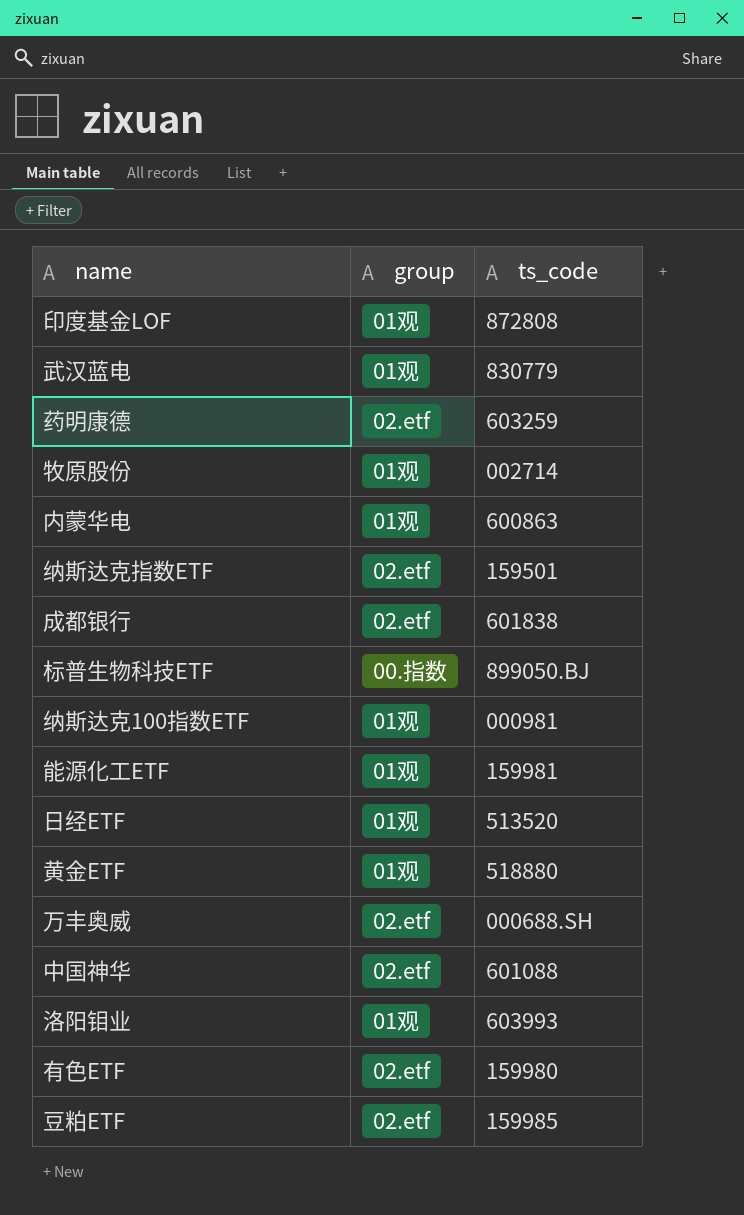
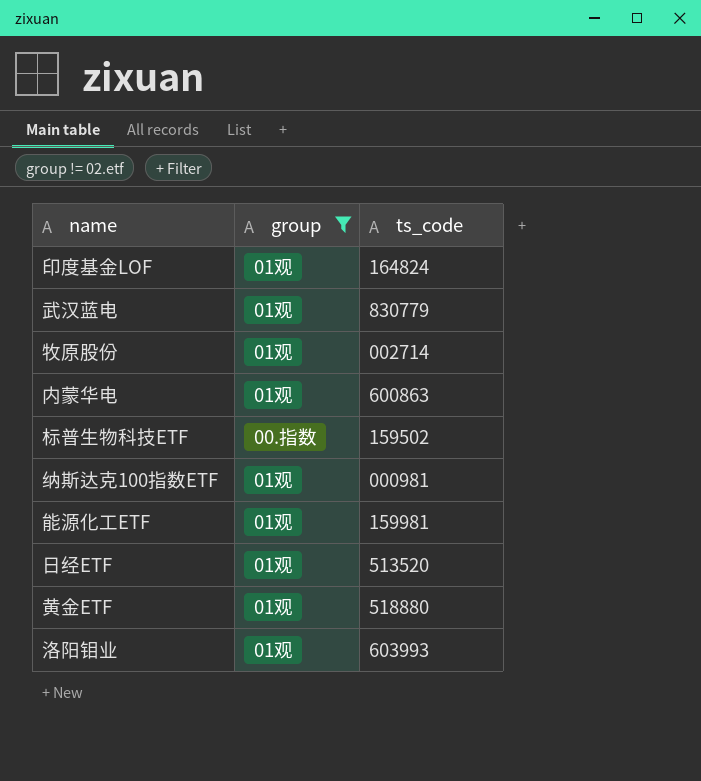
filter: none -> group != 02.etf
印度基金LOF | ts_code: 872808 -> 164824
标普生物科技ETF | ts_code: 899050.BJ -> 159502

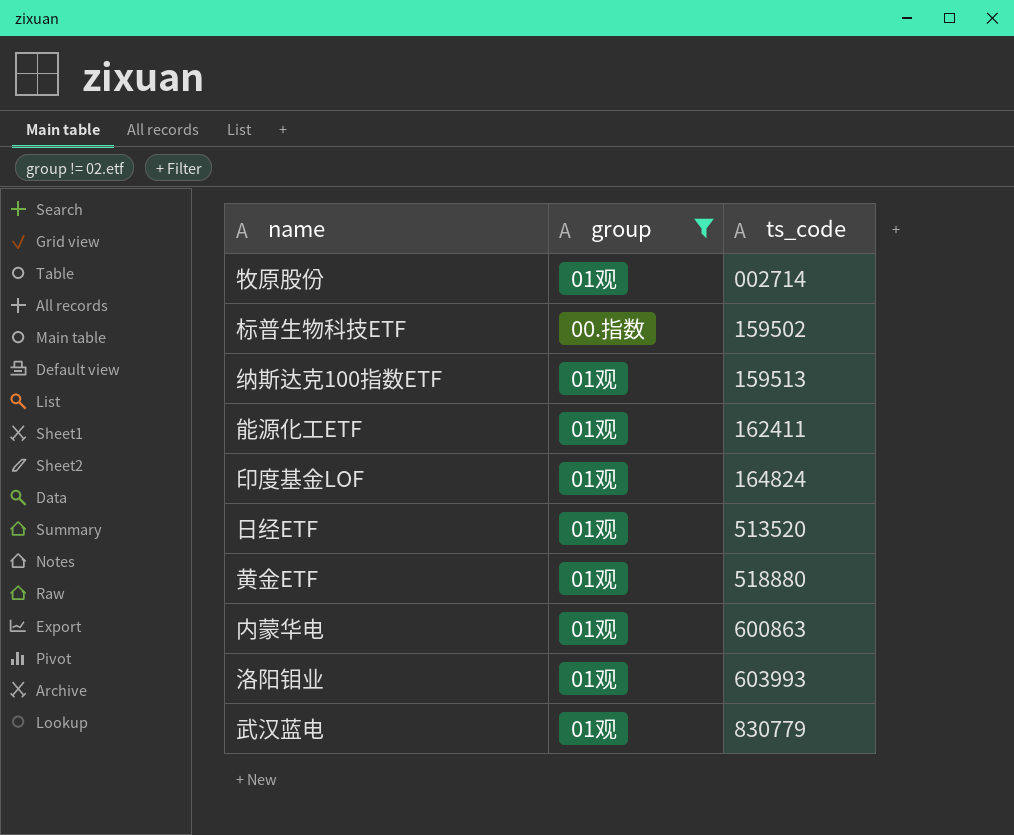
row order: none -> ts_code ascending
纳斯达克100指数ETF | ts_code: 000981 -> 159513
能源化工ETF | ts_code: 159981 -> 162411

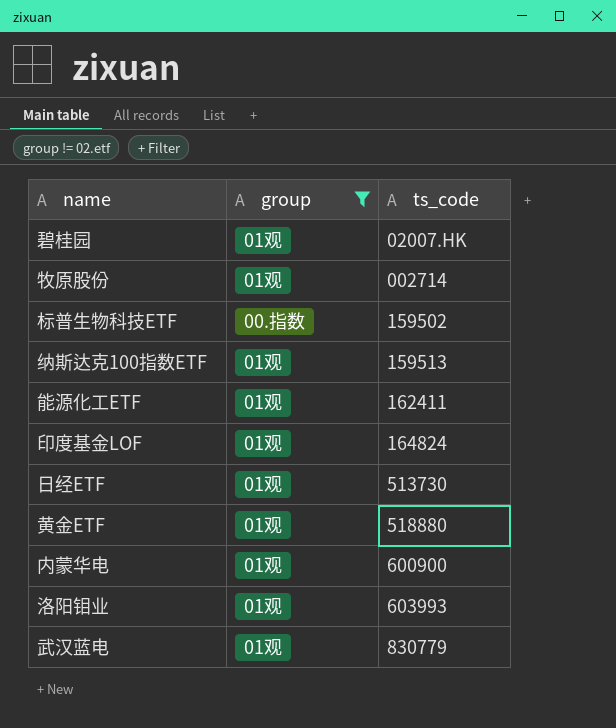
row 碧桂园: none -> 01观 | 02007.HK
日经ETF | ts_code: 513520 -> 513730
内蒙华电 | ts_code: 600863 -> 600900

